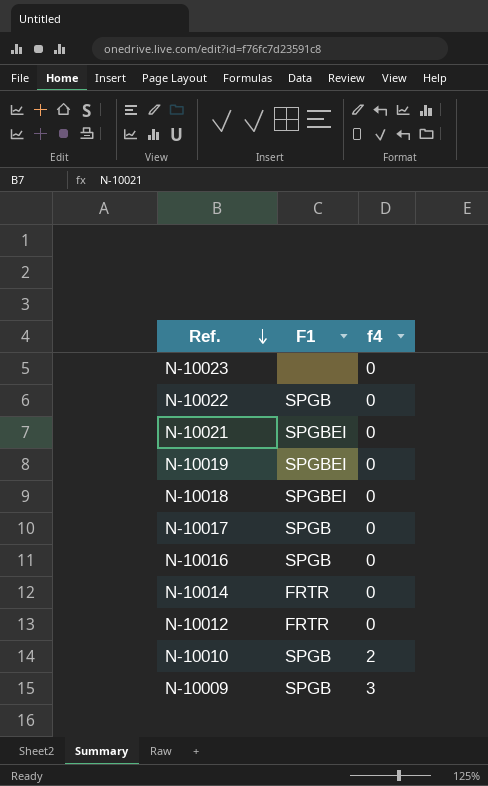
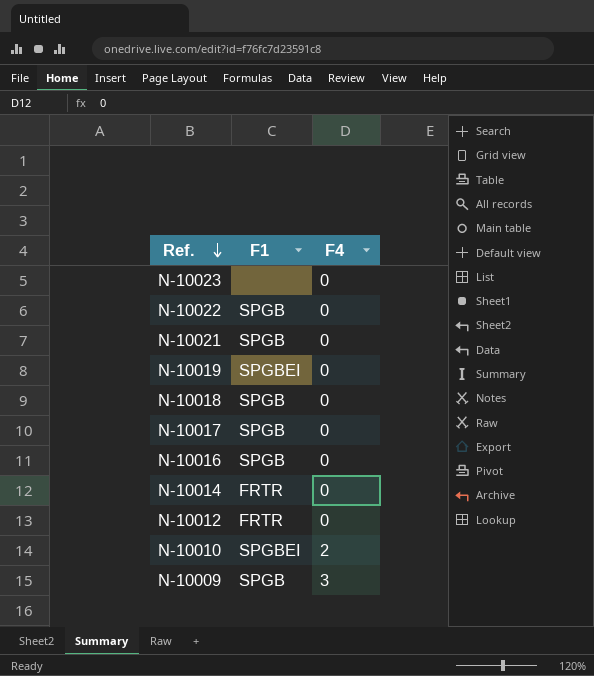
column name: f4 -> F4
N-10021 | F1: SPGBEI -> SPGB
N-10018 | F1: SPGBEI -> SPGB
N-10010 | F1: SPGB -> SPGBEI

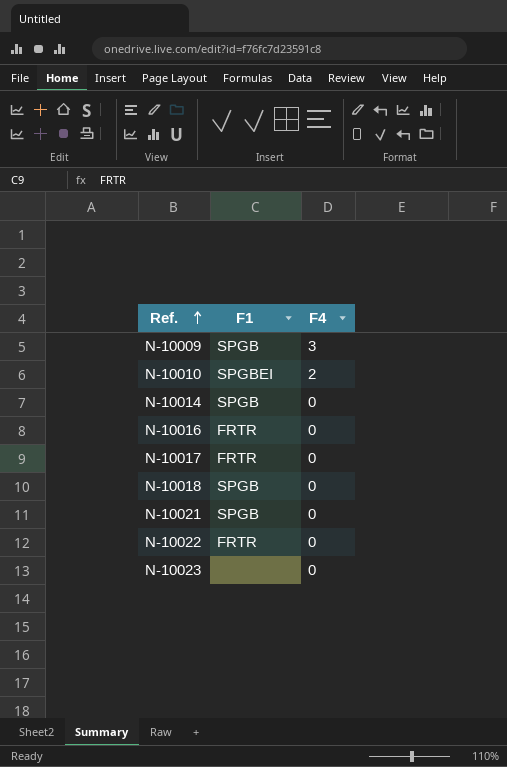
row order: Ref. descending -> Ref. ascending
row N-10019: SPGBEI | 0 -> none
row N-10012: FRTR | 0 -> none
N-10014 | F1: FRTR -> SPGB
N-10016 | F1: SPGB -> FRTR
N-10017 | F1: SPGB -> FRTR
N-10022 | F1: SPGB -> FRTR

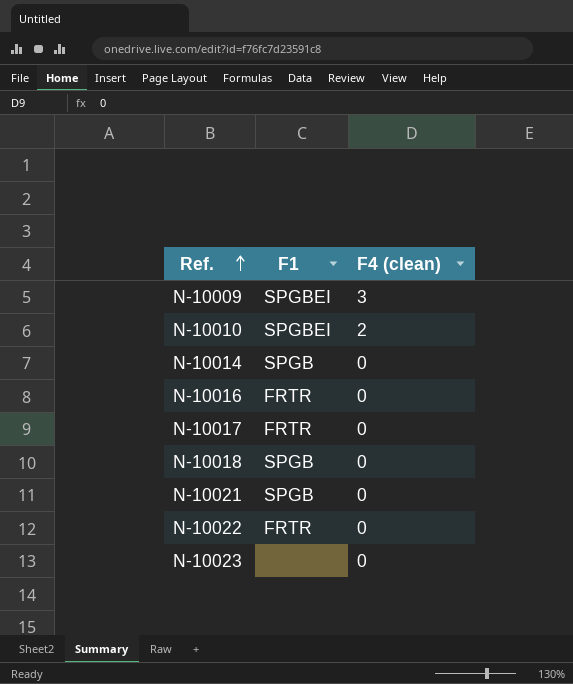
column name: F4 -> F4 (clean)
N-10009 | F1: SPGB -> SPGBEI

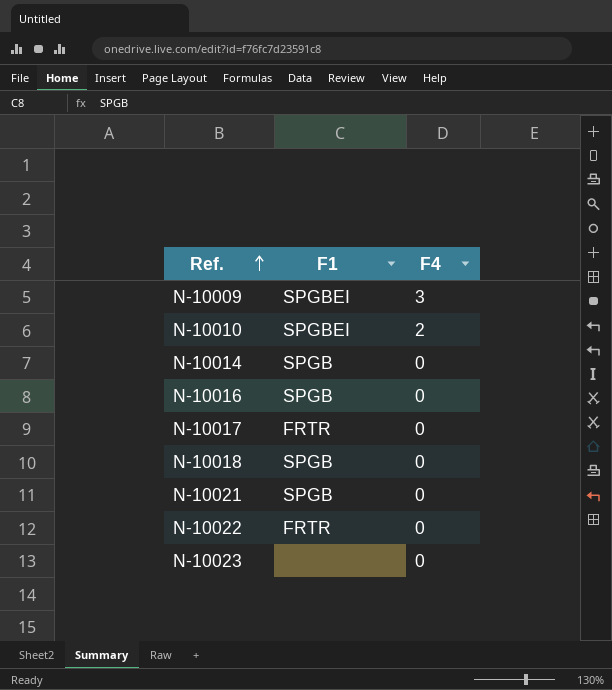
column name: F4 (clean) -> F4
N-10016 | F1: FRTR -> SPGB

